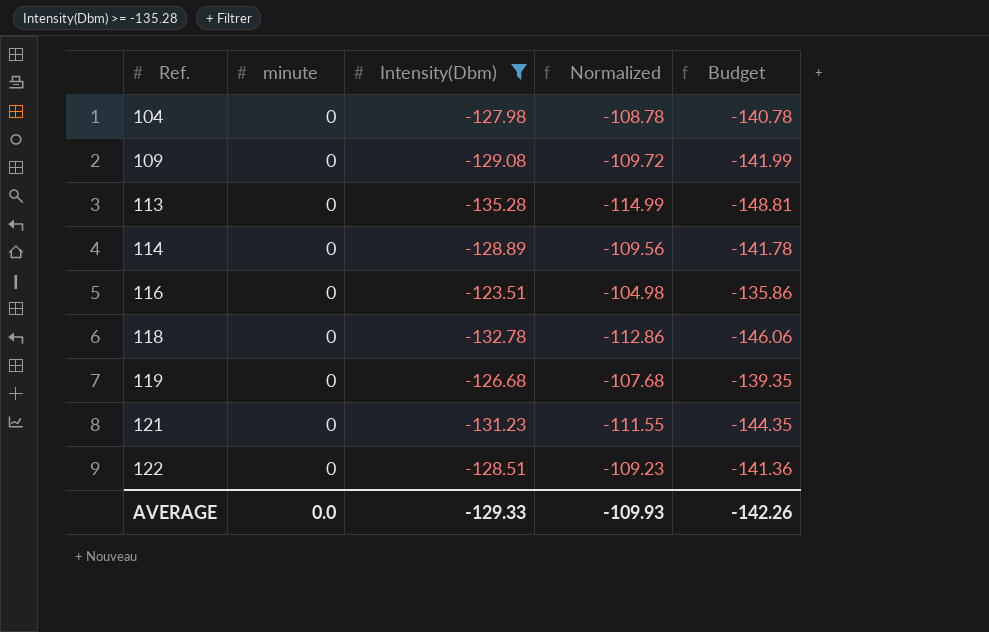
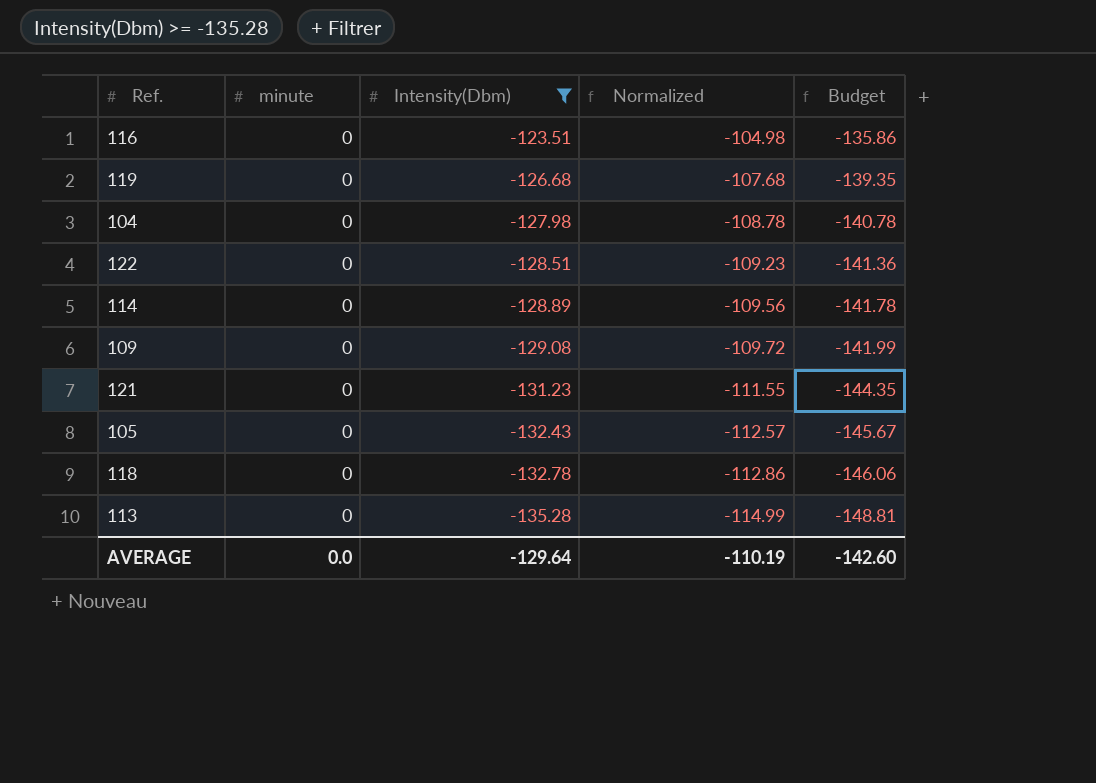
row order: Ref. ascending -> Intensity(Dbm) descending
row 105: none -> 0 | -132.43 | -112.57 | -145.67
AVERAGE | Intensity(Dbm): -129.33 -> -129.64
AVERAGE | Normalized: -109.93 -> -110.19
AVERAGE | Budget: -142.26 -> -142.60

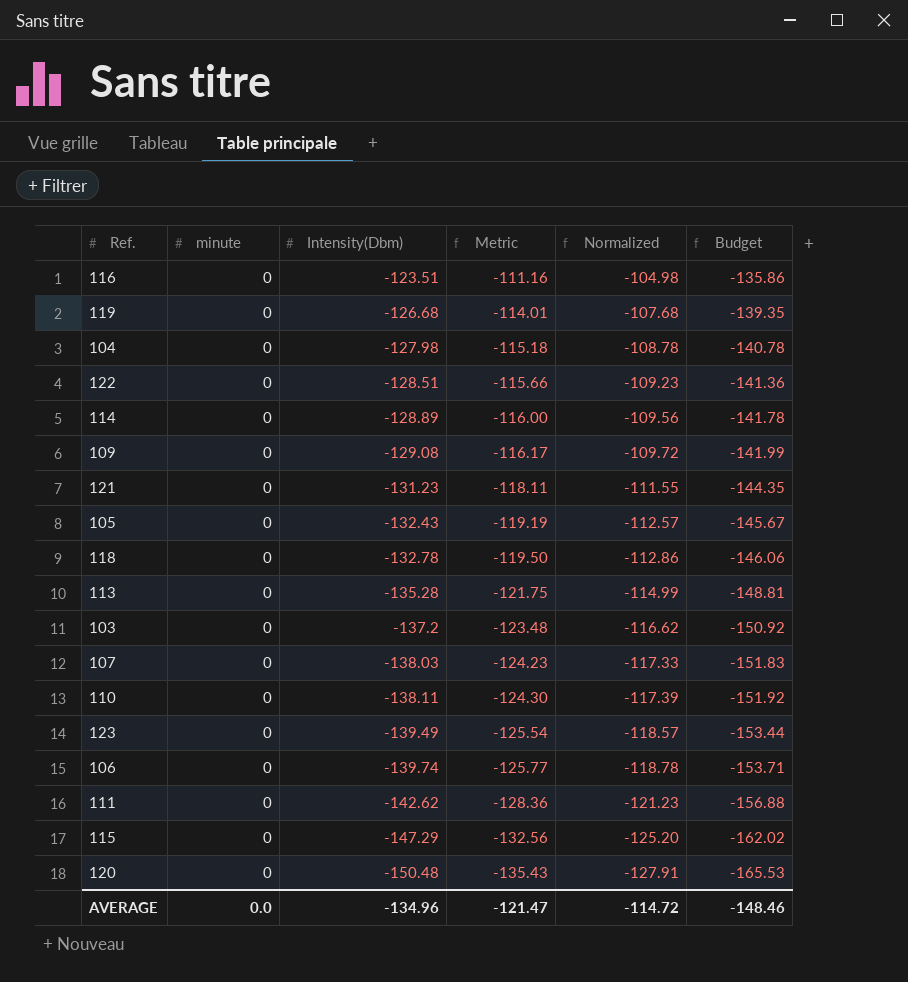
filter: Intensity(Dbm) >= -135.28 -> none
column Metric | formula: none -> [Intensity(Dbm)] * 0.9
AVERAGE | Intensity(Dbm): -129.64 -> -134.96
AVERAGE | Normalized: -110.19 -> -114.72
AVERAGE | Budget: -142.60 -> -148.46

